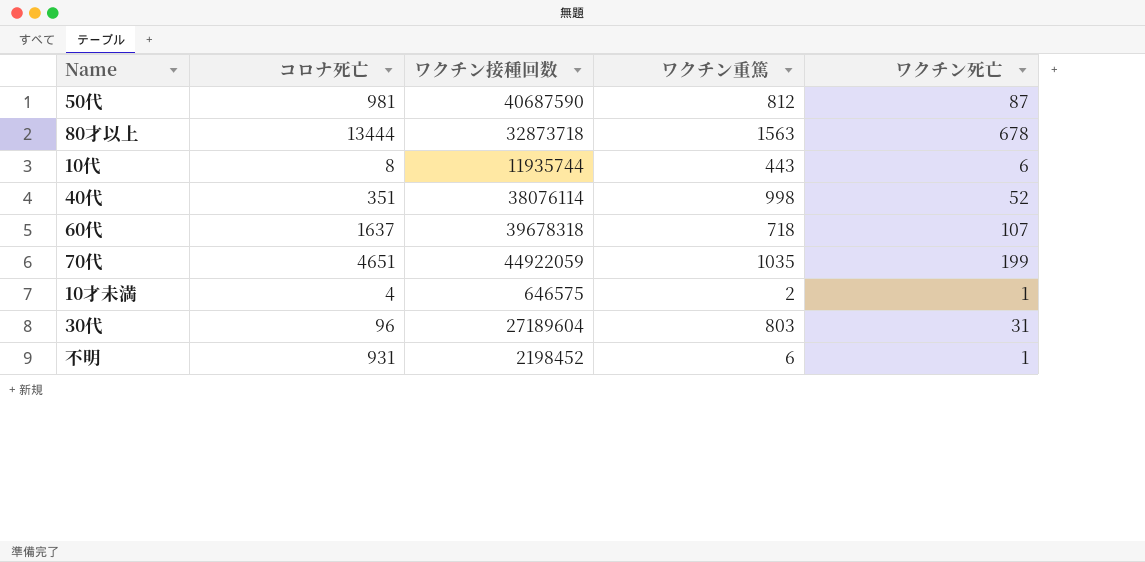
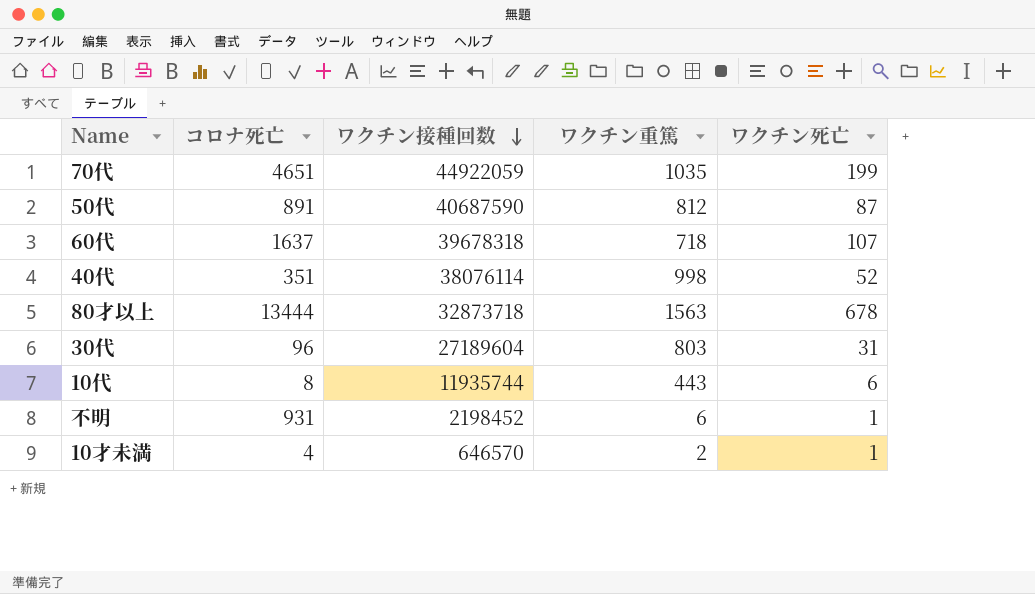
row order: none -> ワクチン接種回数 descending
50代 | コロナ死亡: 981 -> 891
10才未満 | ワクチン接種回数: 646575 -> 646570

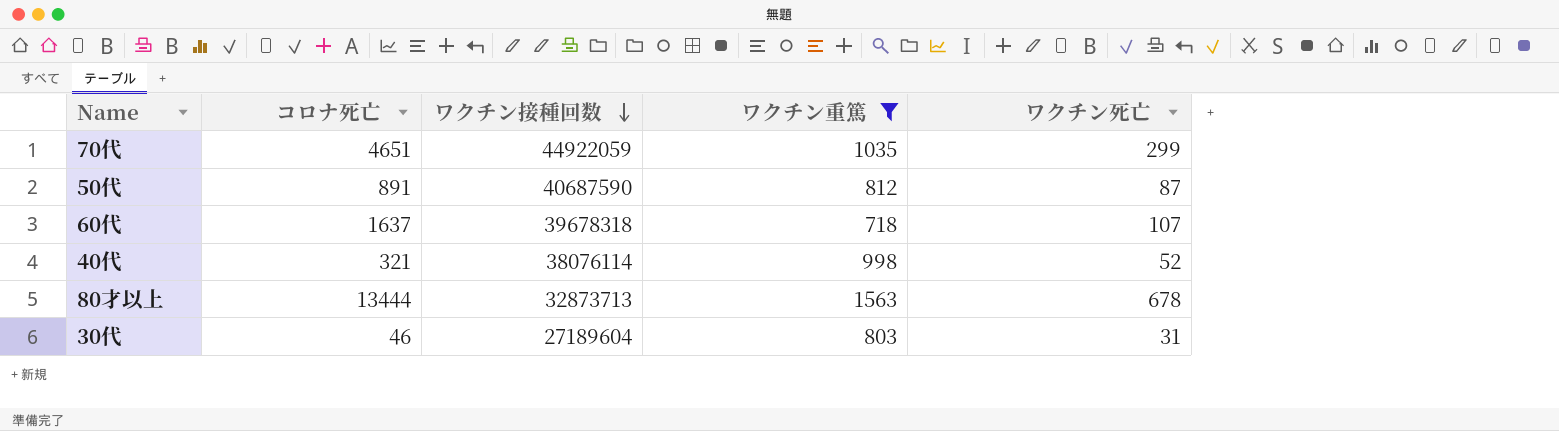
filter: none -> ワクチン重篤 >= 718
70代 | ワクチン死亡: 199 -> 299
40代 | コロナ死亡: 351 -> 321
80才以上 | ワクチン接種回数: 32873718 -> 32873713
30代 | コロナ死亡: 96 -> 46

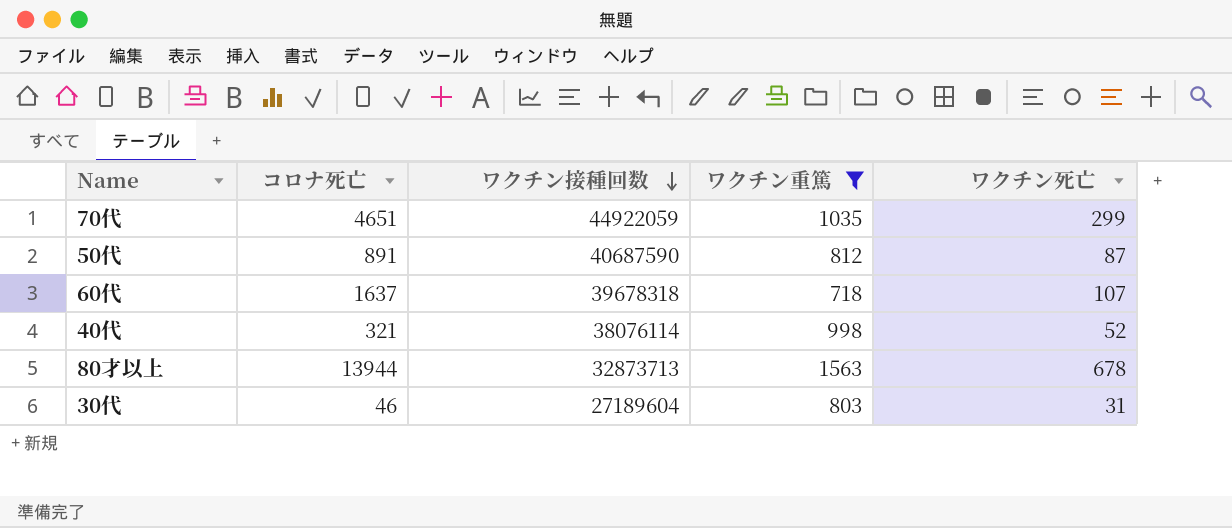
80才以上 | コロナ死亡: 13444 -> 13944

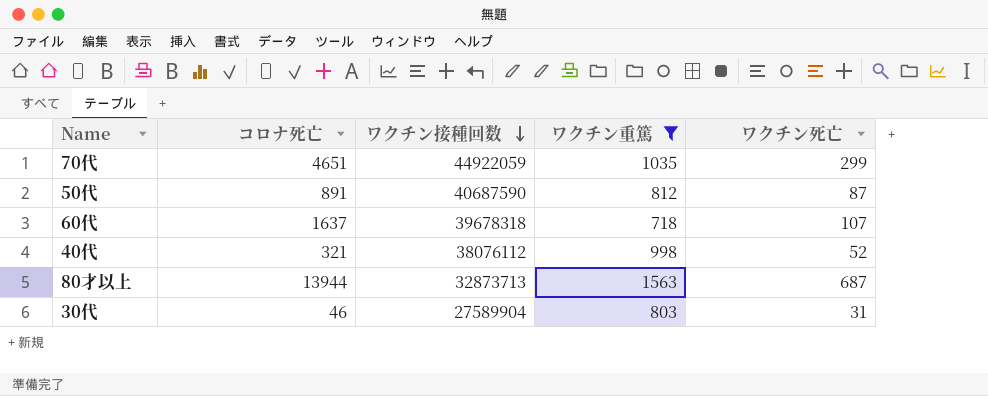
40代 | ワクチン接種回数: 38076114 -> 38076112
80才以上 | ワクチン死亡: 678 -> 687
30代 | ワクチン接種回数: 27189604 -> 27589904

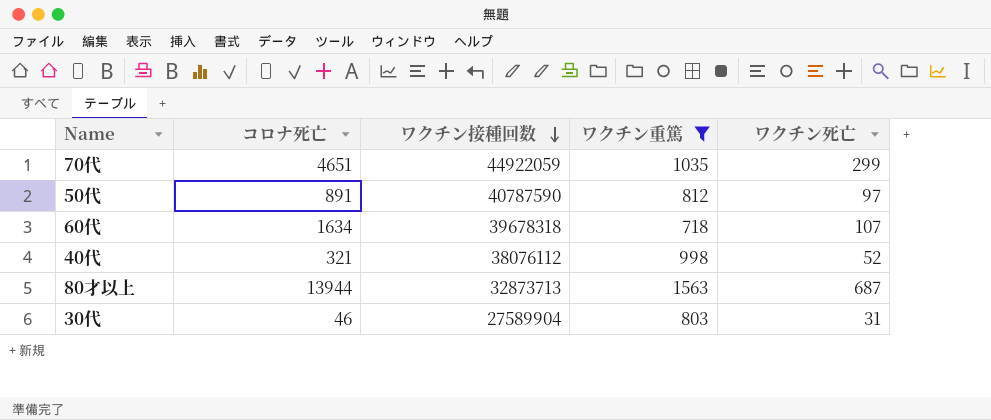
50代 | ワクチン接種回数: 40687590 -> 40787590
50代 | ワクチン死亡: 87 -> 97
60代 | コロナ死亡: 1637 -> 1634

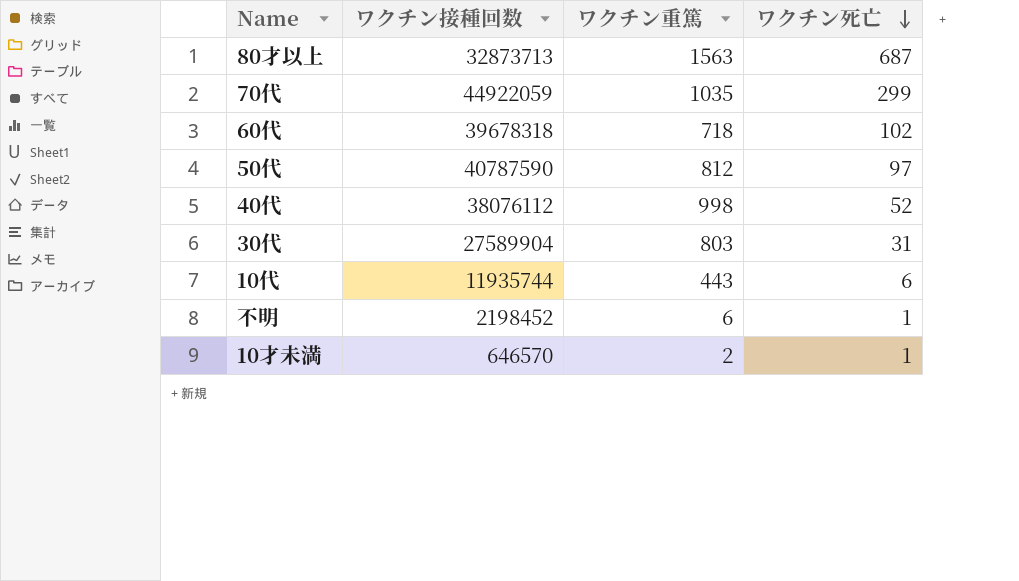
filter: ワクチン重篤 >= 718 -> none
row order: ワクチン接種回数 descending -> ワクチン死亡 descending
column コロナ死亡 | position: 2 -> none
60代 | ワクチン死亡: 107 -> 102

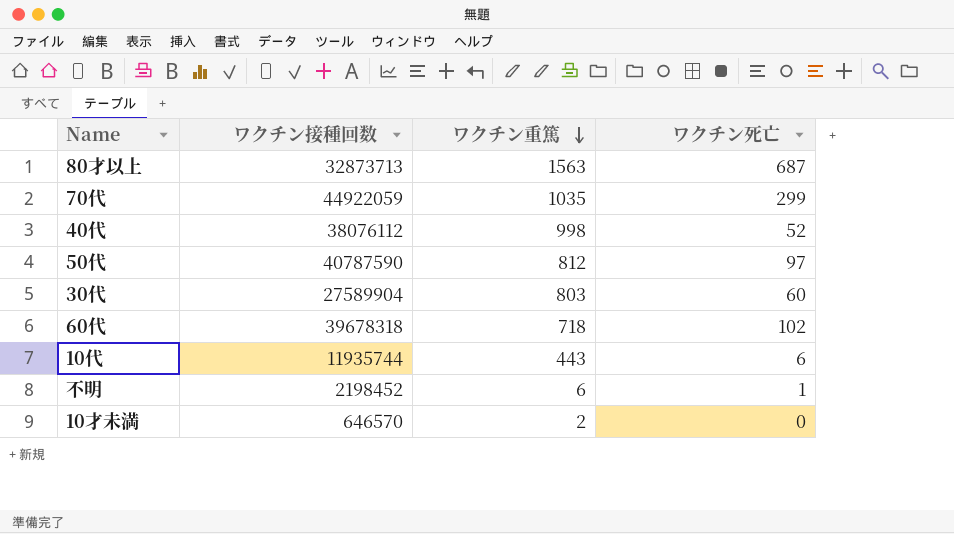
row order: ワクチン死亡 descending -> ワクチン重篤 descending
30代 | ワクチン死亡: 31 -> 60
10才未満 | ワクチン死亡: 1 -> 0

